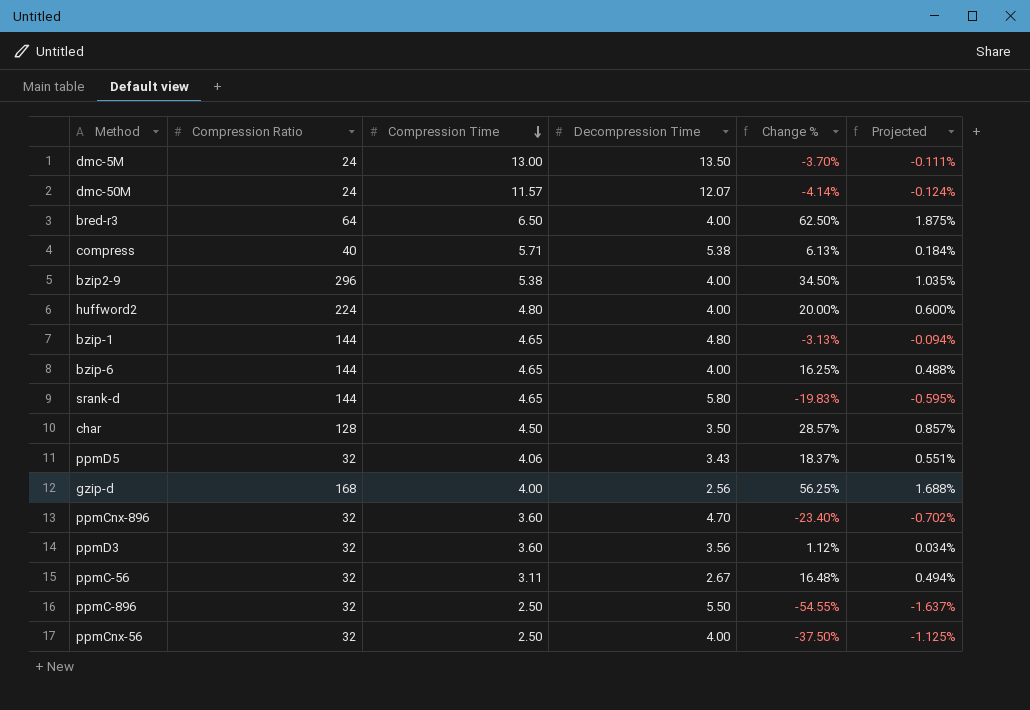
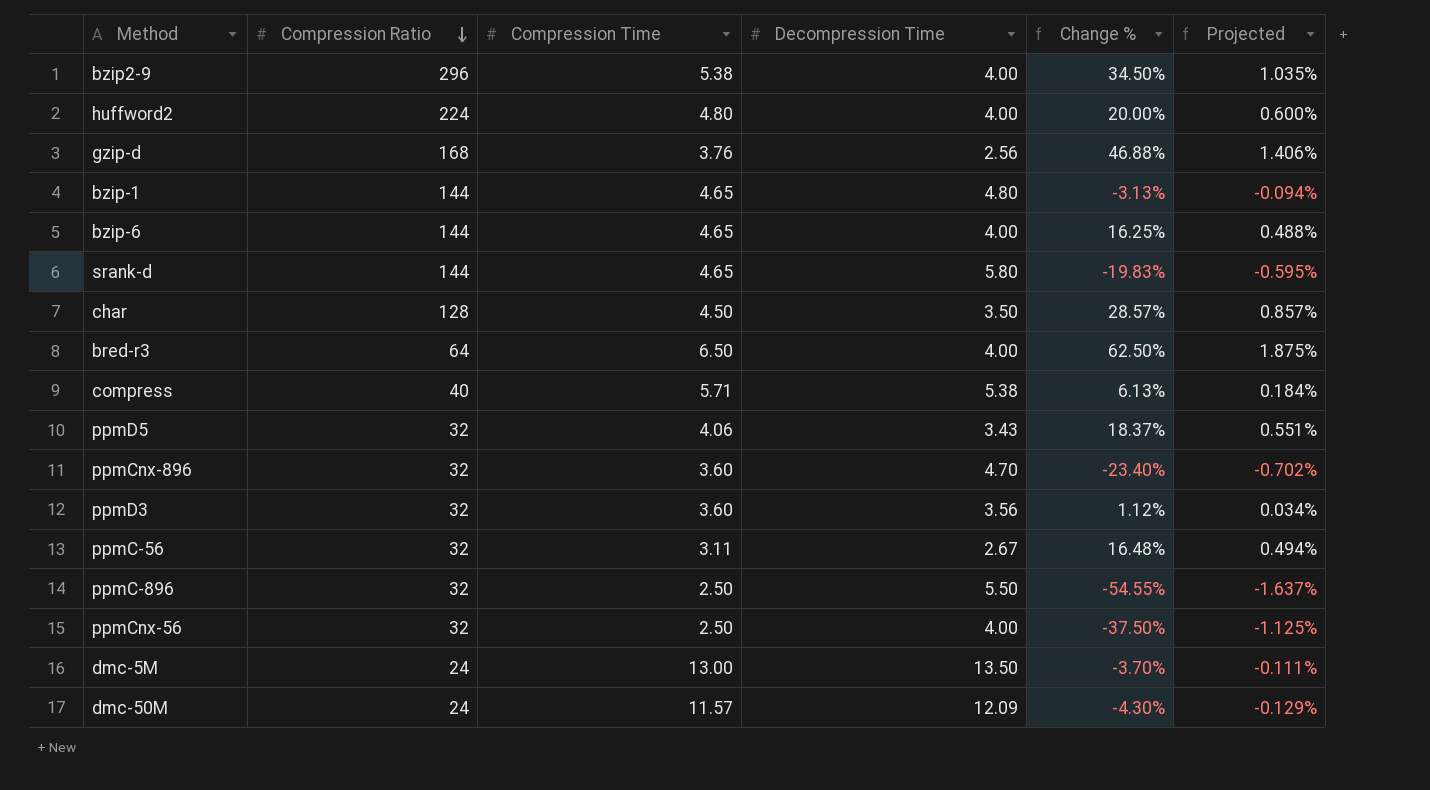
row order: Compression Time descending -> Compression Ratio descending
gzip-d | Compression Time: 4.00 -> 3.76
gzip-d | Change %: 56.25% -> 46.88%
gzip-d | Projected: 1.688% -> 1.406%
dmc-50M | Decompression Time: 12.07 -> 12.09
dmc-50M | Change %: -4.14% -> -4.30%
dmc-50M | Projected: -0.124% -> -0.129%

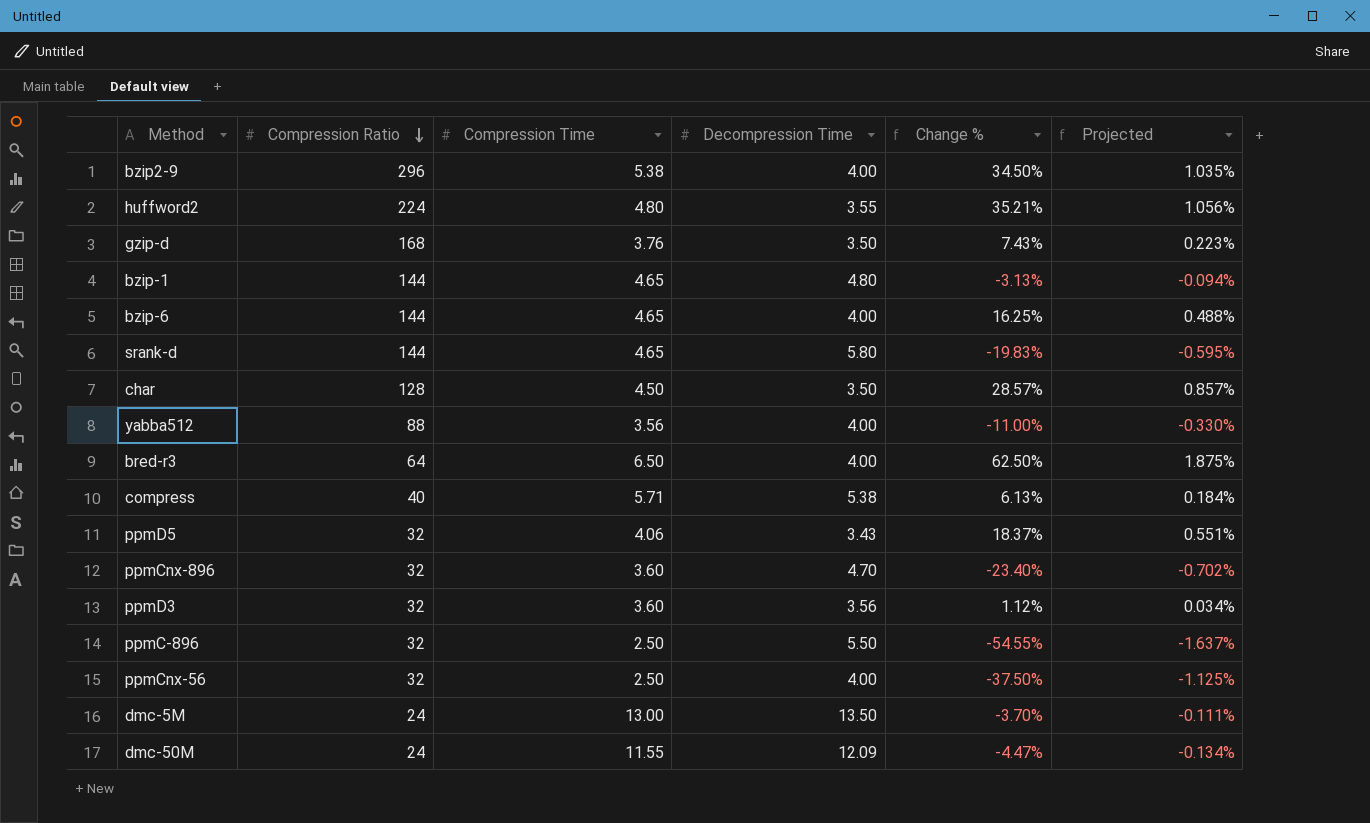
row ppmC-56: 32 | 3.11 | 2.67 | 16.48% | 0.494% -> none
huffword2 | Decompression Time: 4.00 -> 3.55
huffword2 | Change %: 20.00% -> 35.21%
huffword2 | Projected: 0.600% -> 1.056%
gzip-d | Decompression Time: 2.56 -> 3.50
gzip-d | Change %: 46.88% -> 7.43%
gzip-d | Projected: 1.406% -> 0.223%
row yabba512: none -> 88 | 3.56 | 4.00 | -11.00% | -0.330%
dmc-50M | Compression Time: 11.57 -> 11.55
dmc-50M | Change %: -4.30% -> -4.47%
dmc-50M | Projected: -0.129% -> -0.134%

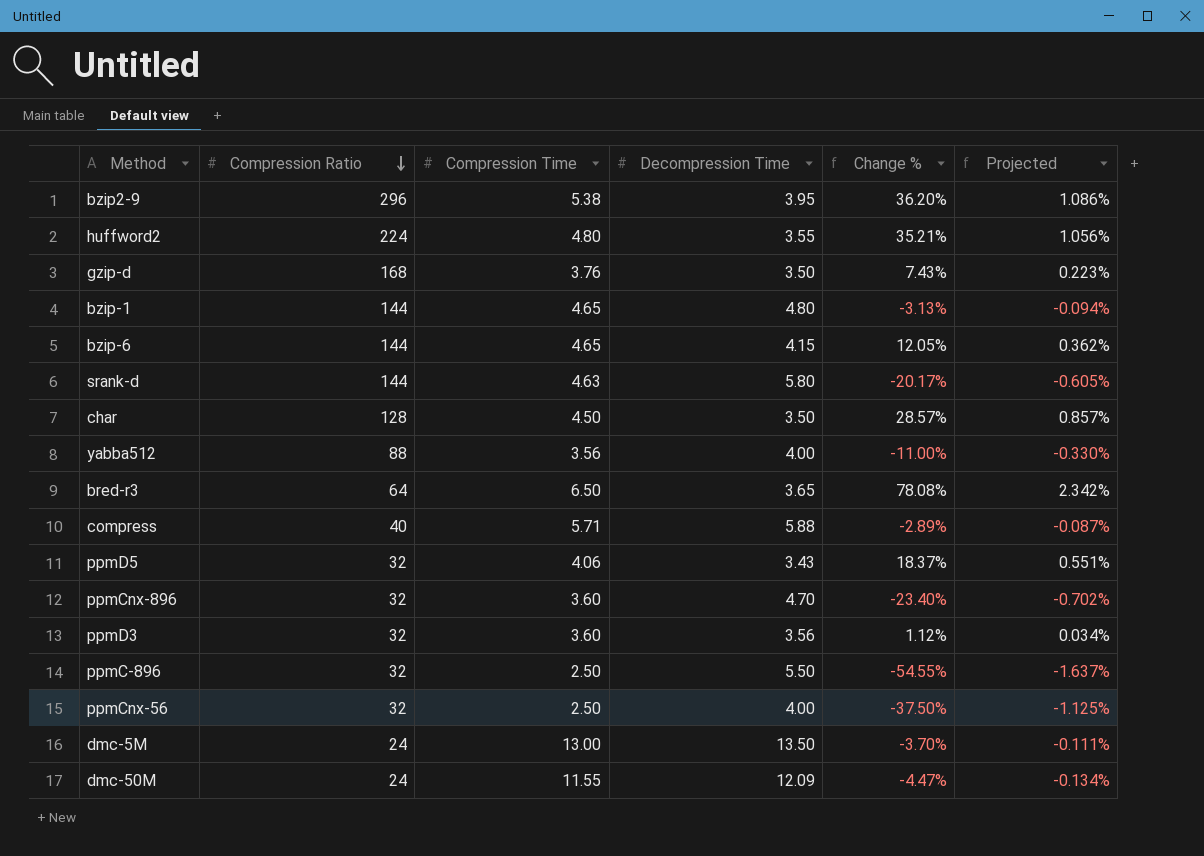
bzip2-9 | Decompression Time: 4.00 -> 3.95
bzip2-9 | Change %: 34.50% -> 36.20%
bzip2-9 | Projected: 1.035% -> 1.086%
bzip-6 | Decompression Time: 4.00 -> 4.15
bzip-6 | Change %: 16.25% -> 12.05%
bzip-6 | Projected: 0.488% -> 0.362%
srank-d | Compression Time: 4.65 -> 4.63
srank-d | Change %: -19.83% -> -20.17%
srank-d | Projected: -0.595% -> -0.605%
bred-r3 | Decompression Time: 4.00 -> 3.65
bred-r3 | Change %: 62.50% -> 78.08%
bred-r3 | Projected: 1.875% -> 2.342%
compress | Decompression Time: 5.38 -> 5.88
compress | Change %: 6.13% -> -2.89%
compress | Projected: 0.184% -> -0.087%

